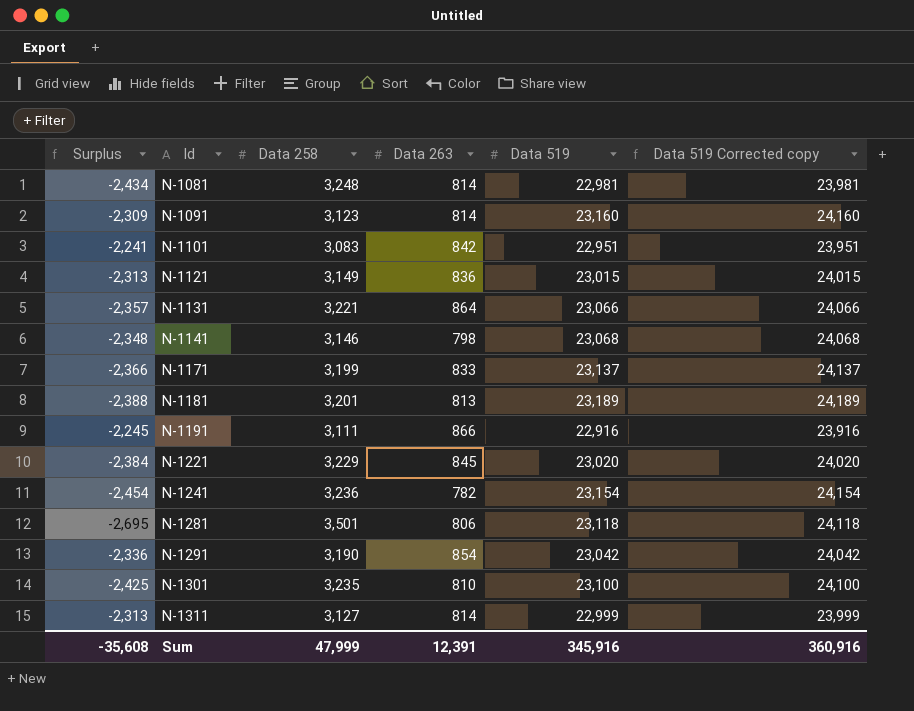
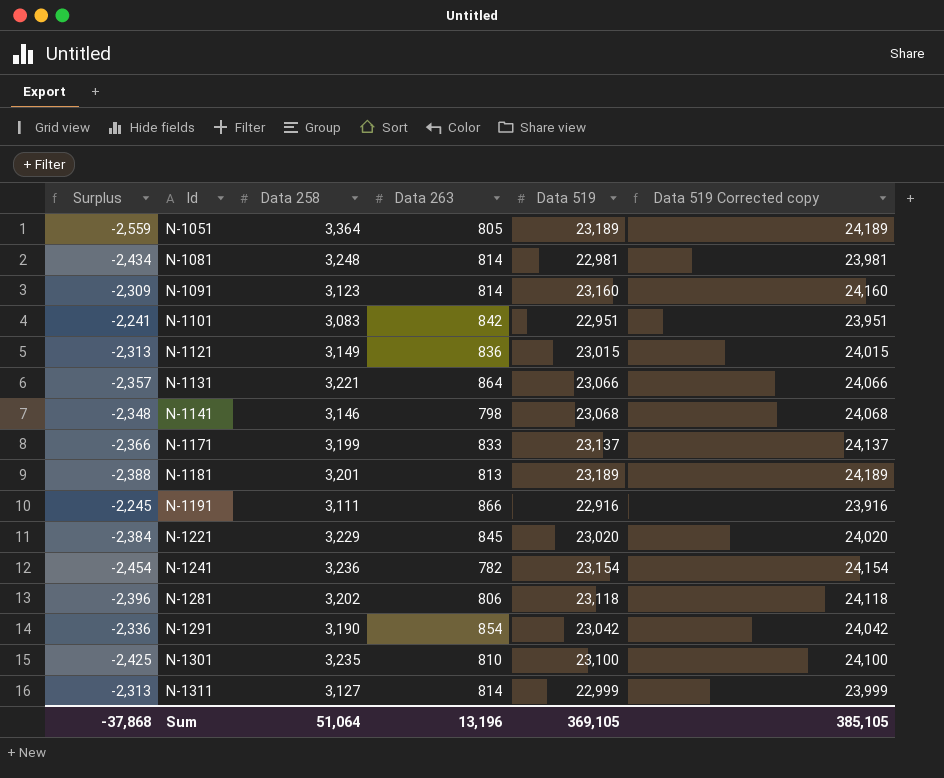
row N-1051: none -> -2,559 | 3,364 | 805 | 23,189 | 24,189
N-1281 | Surplus: -2,695 -> -2,396
N-1281 | Data 258: 3,501 -> 3,202
Sum | Surplus: -35,608 -> -37,868
Sum | Data 258: 47,999 -> 51,064
Sum | Data 263: 12,391 -> 13,196
Sum | Data 519: 345,916 -> 369,105
Sum | Data 519 Corrected copy: 360,916 -> 385,105

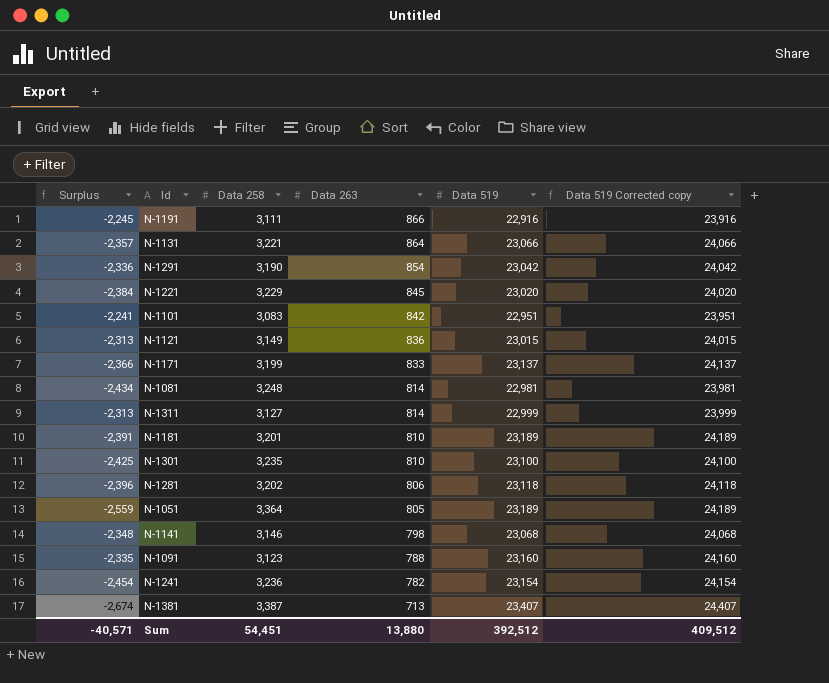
row order: Id ascending -> Data 263 descending
N-1181 | Surplus: -2,388 -> -2,391
N-1181 | Data 263: 813 -> 810
N-1091 | Surplus: -2,309 -> -2,335
N-1091 | Data 263: 814 -> 788
row N-1381: none -> -2,674 | 3,387 | 713 | 23,407 | 24,407
Sum | Surplus: -37,868 -> -40,571
Sum | Data 258: 51,064 -> 54,451
Sum | Data 263: 13,196 -> 13,880
Sum | Data 519: 369,105 -> 392,512
Sum | Data 519 Corrected copy: 385,105 -> 409,512

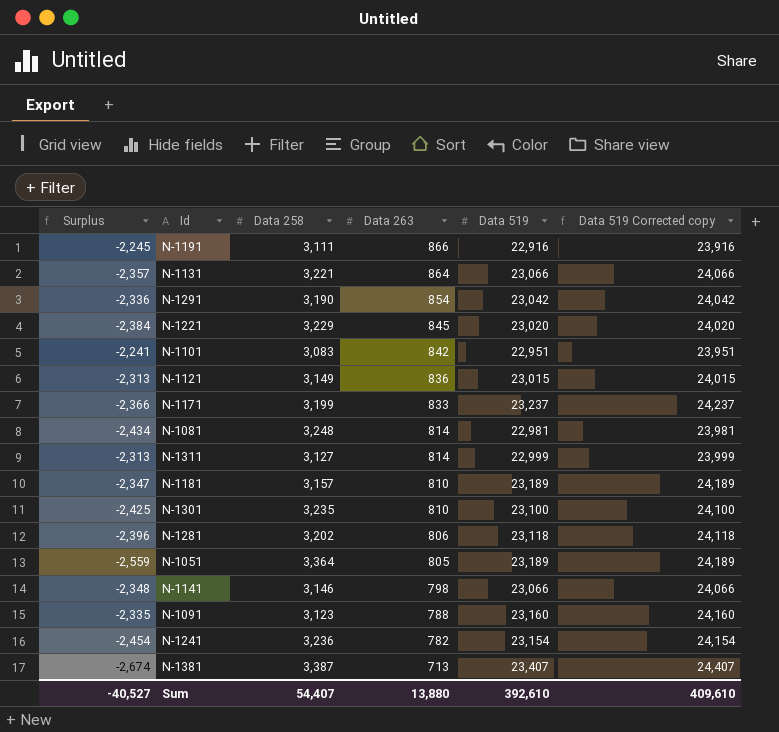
N-1171 | Data 519: 23,137 -> 23,237
N-1171 | Data 519 Corrected copy: 24,137 -> 24,237
N-1181 | Surplus: -2,391 -> -2,347
N-1181 | Data 258: 3,201 -> 3,157
N-1141 | Data 519: 23,068 -> 23,066
N-1141 | Data 519 Corrected copy: 24,068 -> 24,066
Sum | Surplus: -40,571 -> -40,527
Sum | Data 258: 54,451 -> 54,407
Sum | Data 519: 392,512 -> 392,610
Sum | Data 519 Corrected copy: 409,512 -> 409,610

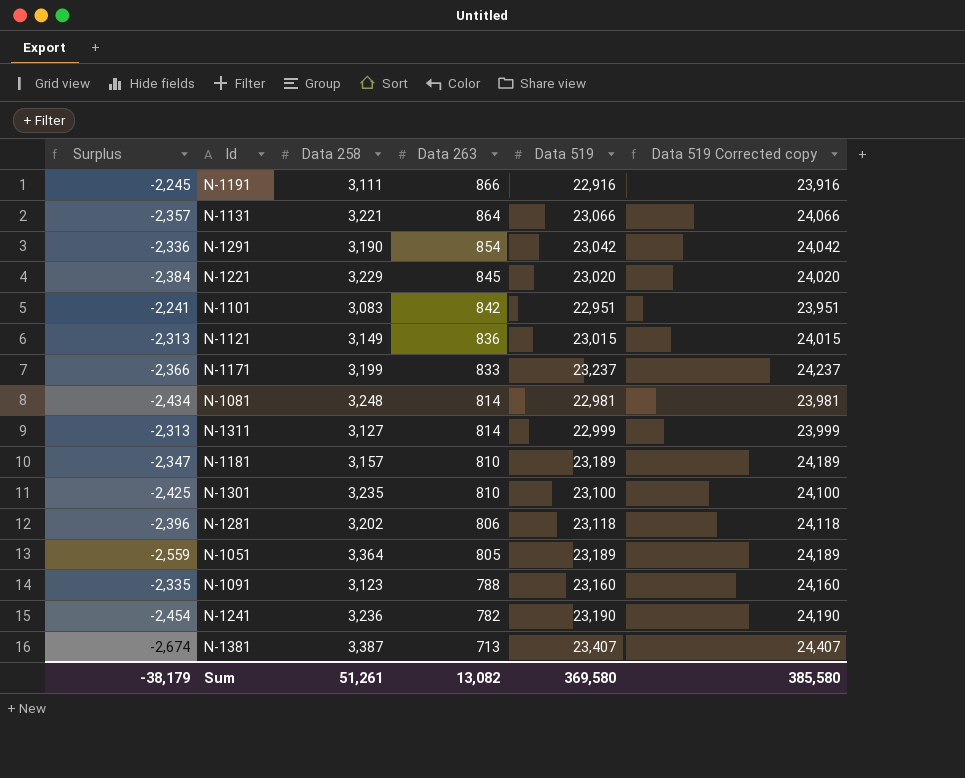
row N-1141: -2,348 | 3,146 | 798 | 23,066 | 24,066 -> none
N-1241 | Data 519: 23,154 -> 23,190
N-1241 | Data 519 Corrected copy: 24,154 -> 24,190
Sum | Surplus: -40,527 -> -38,179
Sum | Data 258: 54,407 -> 51,261
Sum | Data 263: 13,880 -> 13,082
Sum | Data 519: 392,610 -> 369,580
Sum | Data 519 Corrected copy: 409,610 -> 385,580

